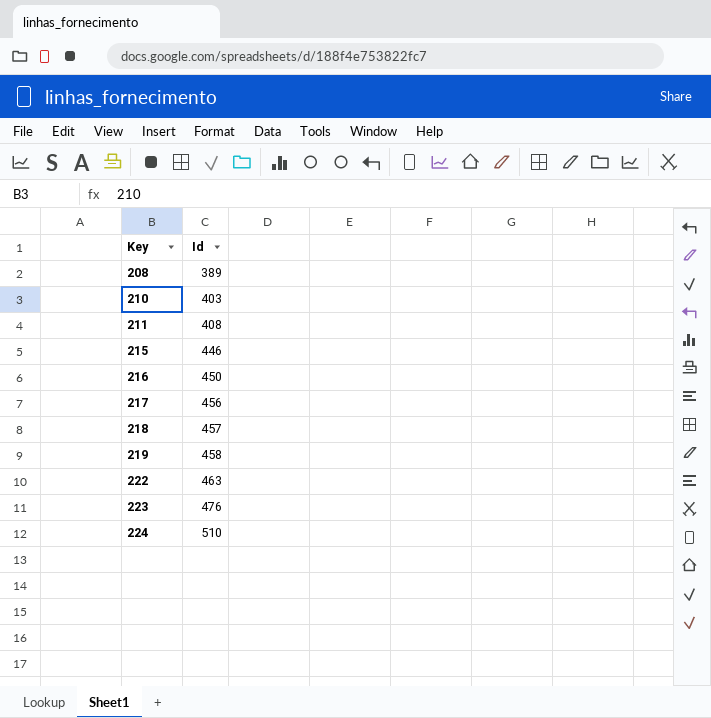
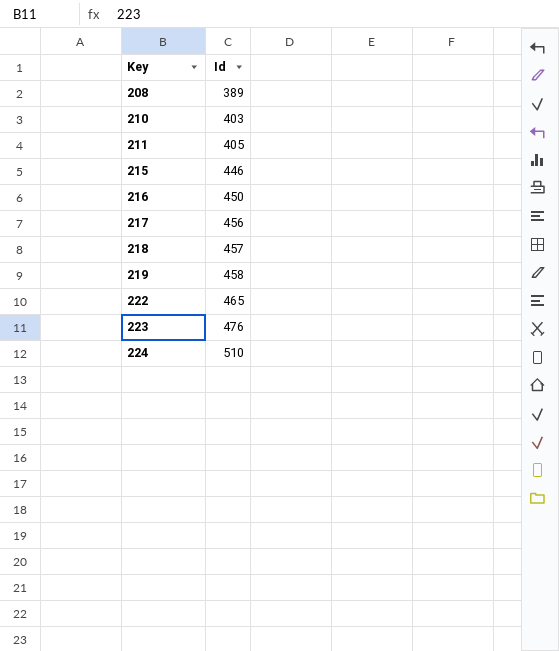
211 | Id: 408 -> 405
222 | Id: 463 -> 465

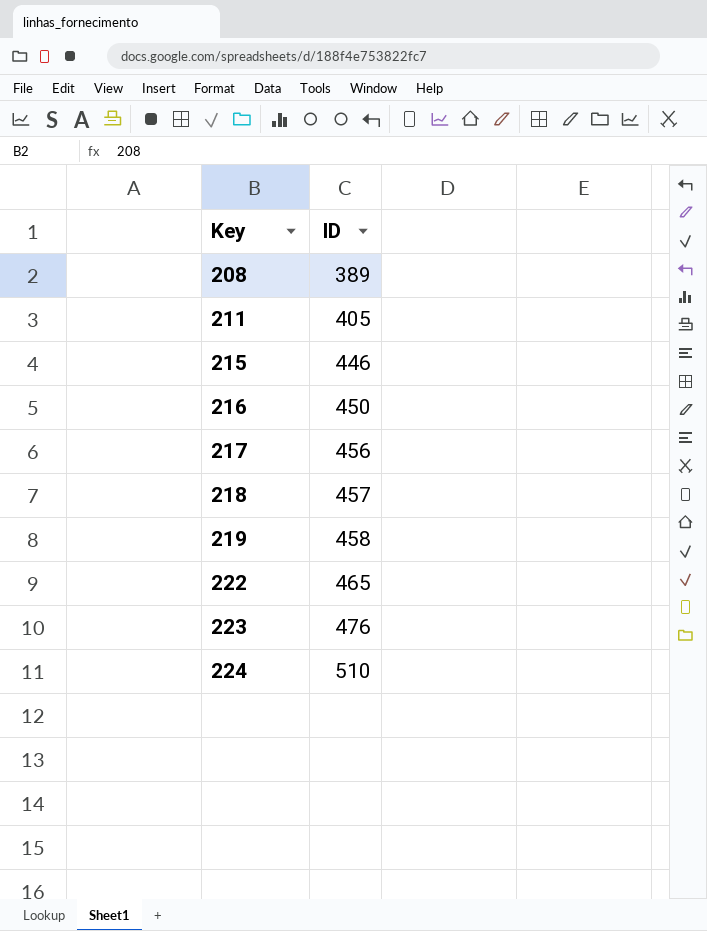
column name: Id -> ID
row 210: 403 -> none

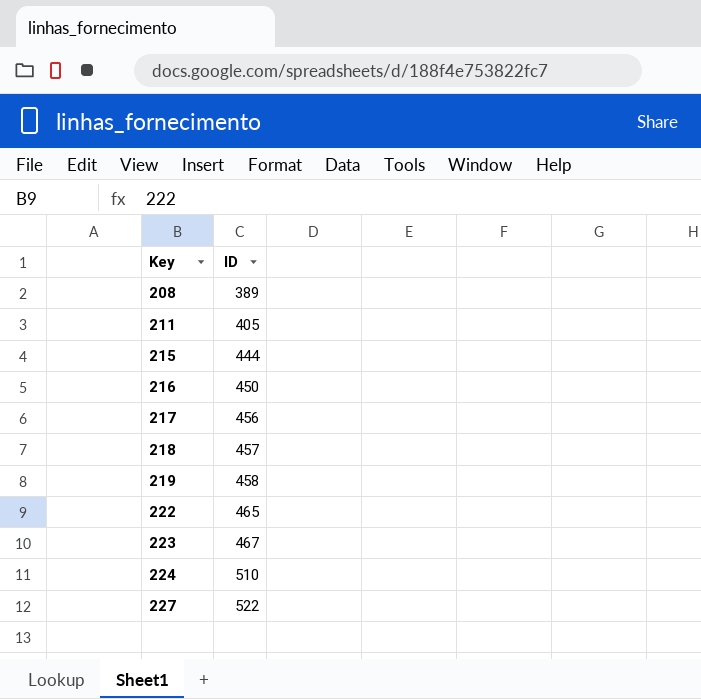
215 | ID: 446 -> 444
223 | ID: 476 -> 467
row 227: none -> 522

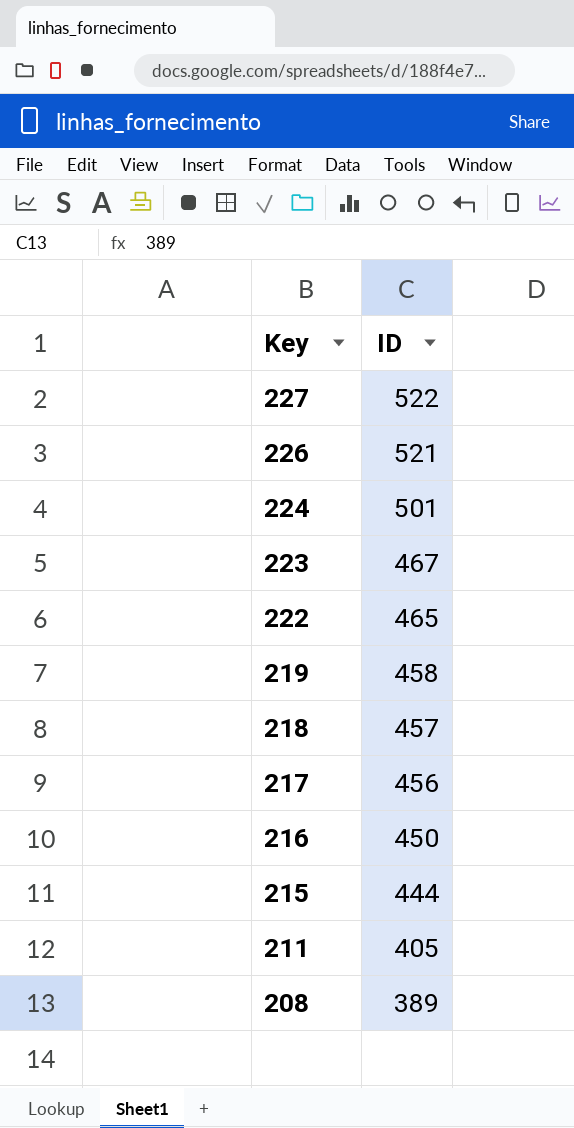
row order: Key ascending -> Key descending
row 226: none -> 521
224 | ID: 510 -> 501

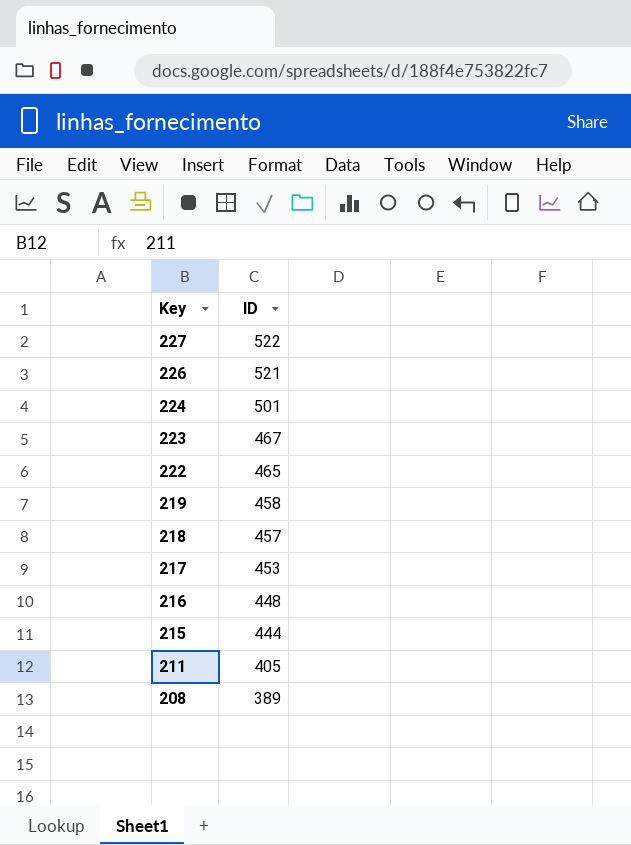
217 | ID: 456 -> 453
216 | ID: 450 -> 448

